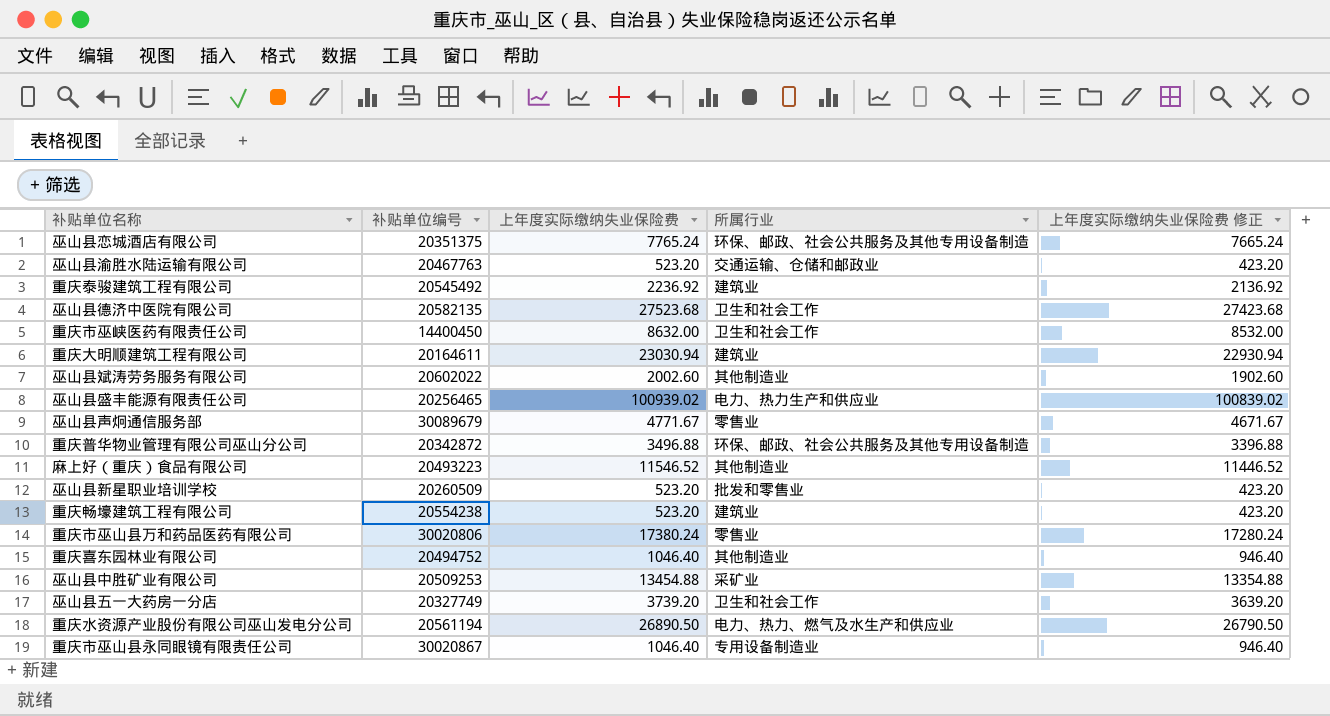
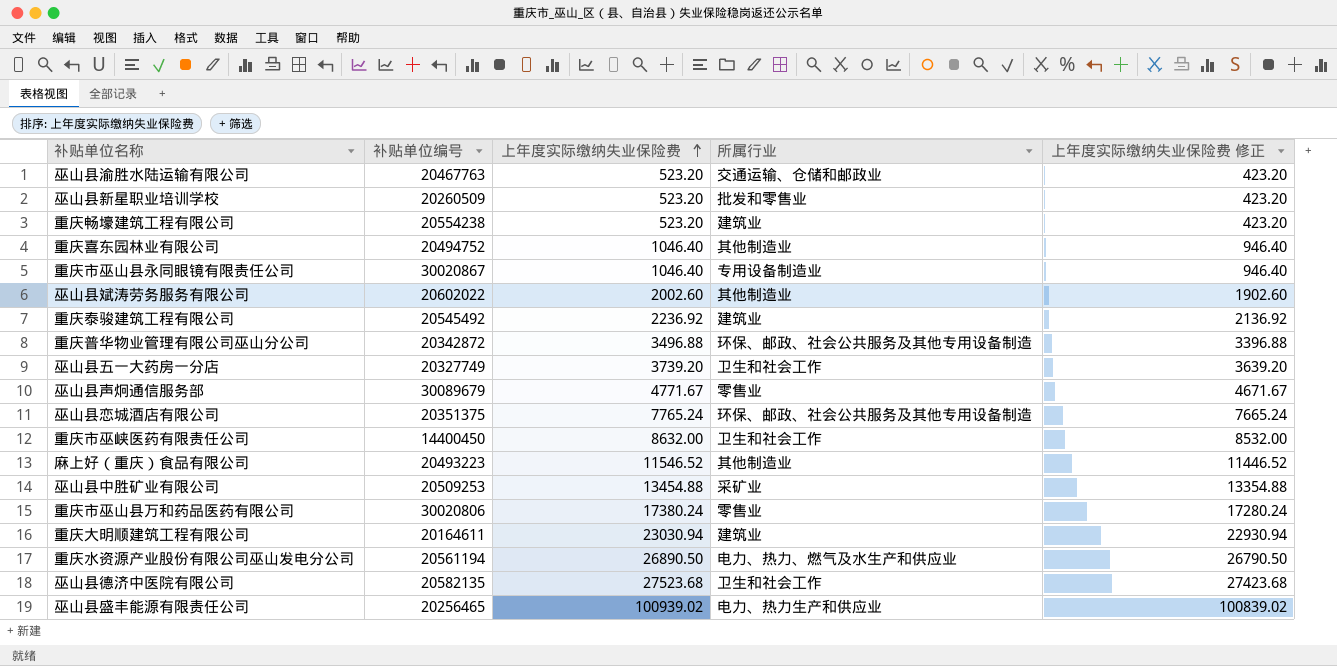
row order: none -> 上年度实际缴纳失业保险费 ascending

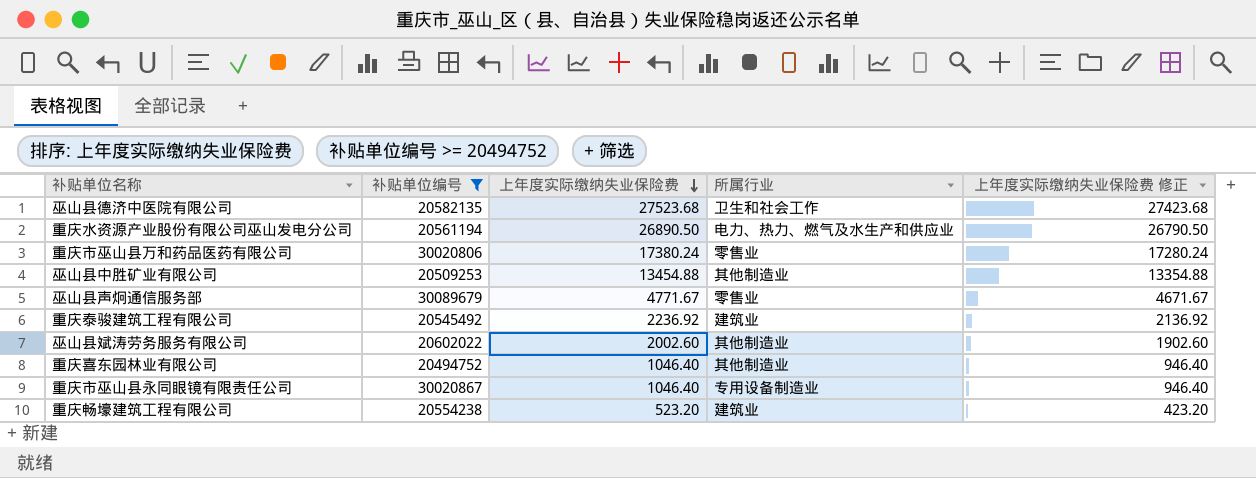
filter: none -> 补贴单位编号 >= 20494752
row order: 上年度实际缴纳失业保险费 ascending -> 上年度实际缴纳失业保险费 descending
巫山县中胜矿业有限公司 | 所属行业: 采矿业 -> 其他制造业

